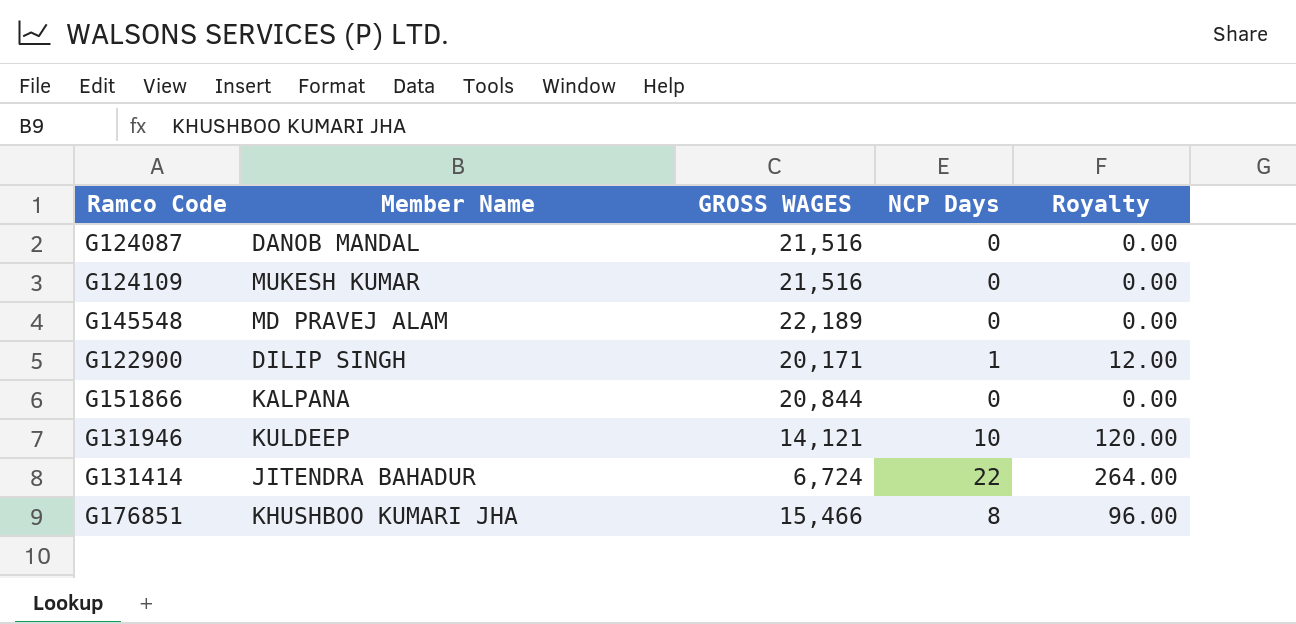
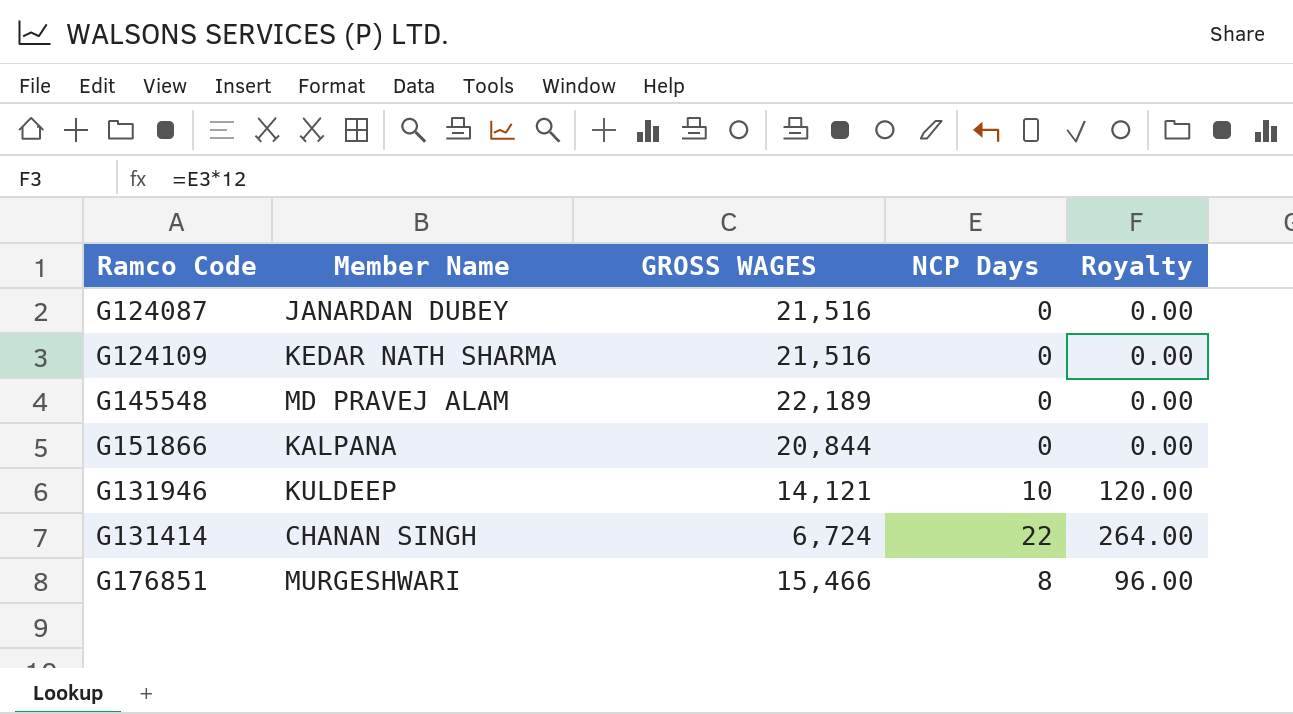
row G122900: DILIP SINGH | 20,171 | 1 | 12.00 -> none
G124087 | Member Name: DANOB MANDAL -> JANARDAN DUBEY
G124109 | Member Name: MUKESH KUMAR -> KEDAR NATH SHARMA
G131414 | Member Name: JITENDRA BAHADUR -> CHANAN SINGH
G176851 | Member Name: KHUSHBOO KUMARI JHA -> MURGESHWARI

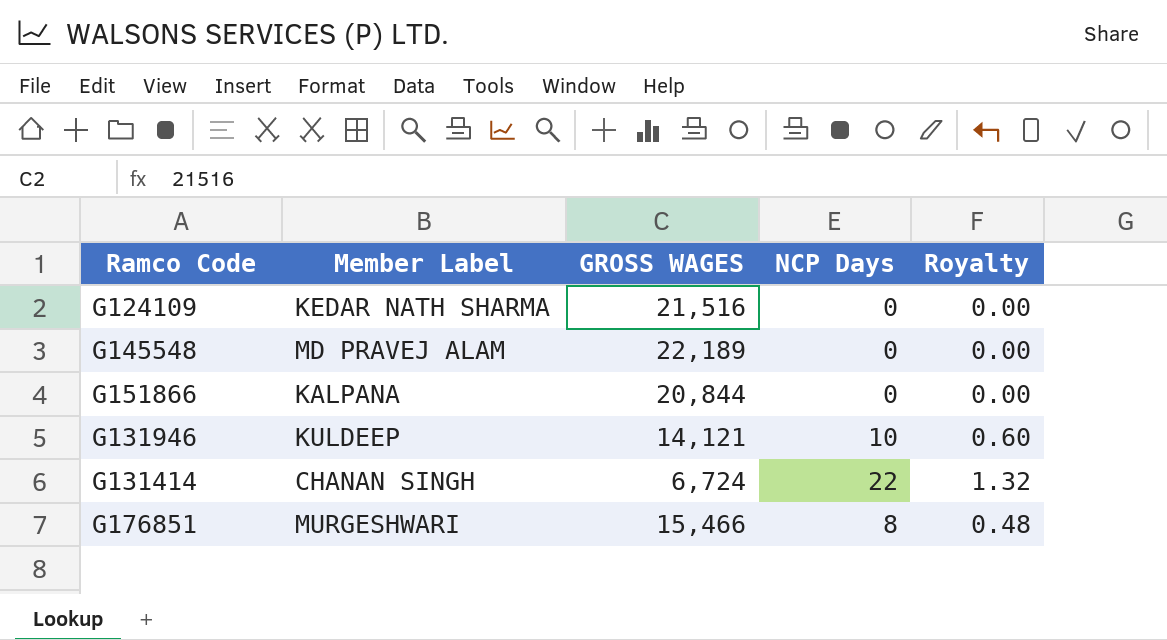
column name: Member Name -> Member Label
column Royalty | formula: [NCP Days] * 12 -> [NCP Days] * 0.06
row G124087: JANARDAN DUBEY | 21,516 | 0 | 0.00 -> none

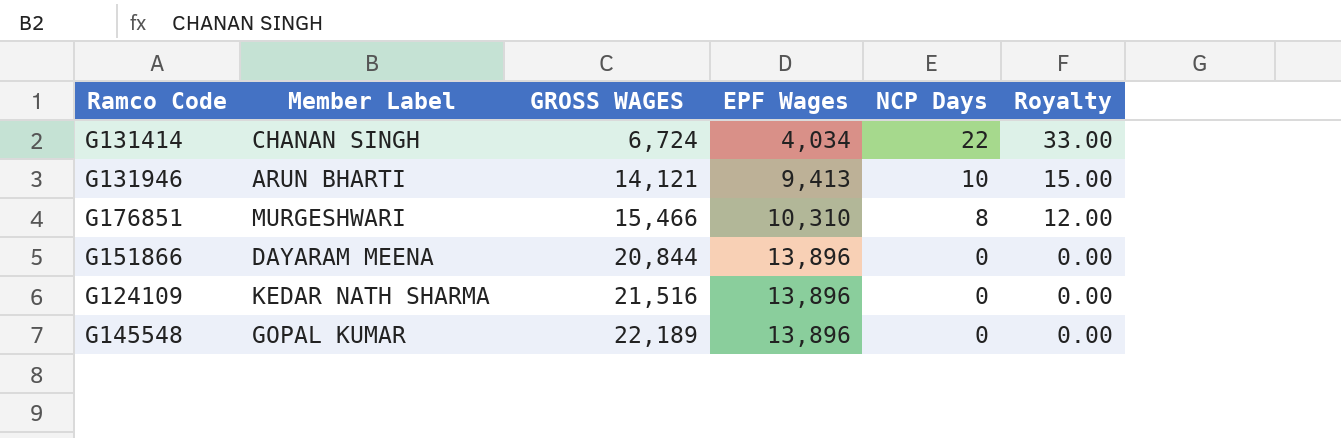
row order: none -> GROSS WAGES ascending
column EPF Wages | position: none -> 4
column Royalty | formula: [NCP Days] * 0.06 -> [NCP Days] * 1.5
G131946 | Member Label: KULDEEP -> ARUN BHARTI
G151866 | Member Label: KALPANA -> DAYARAM MEENA
G145548 | Member Label: MD PRAVEJ ALAM -> GOPAL KUMAR

